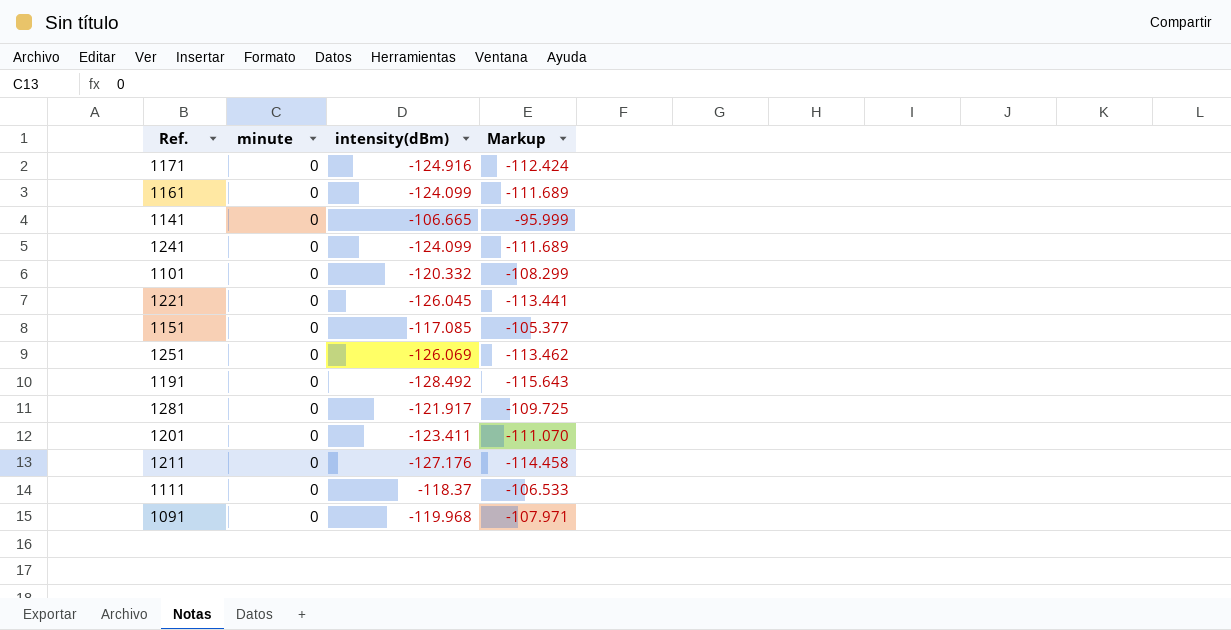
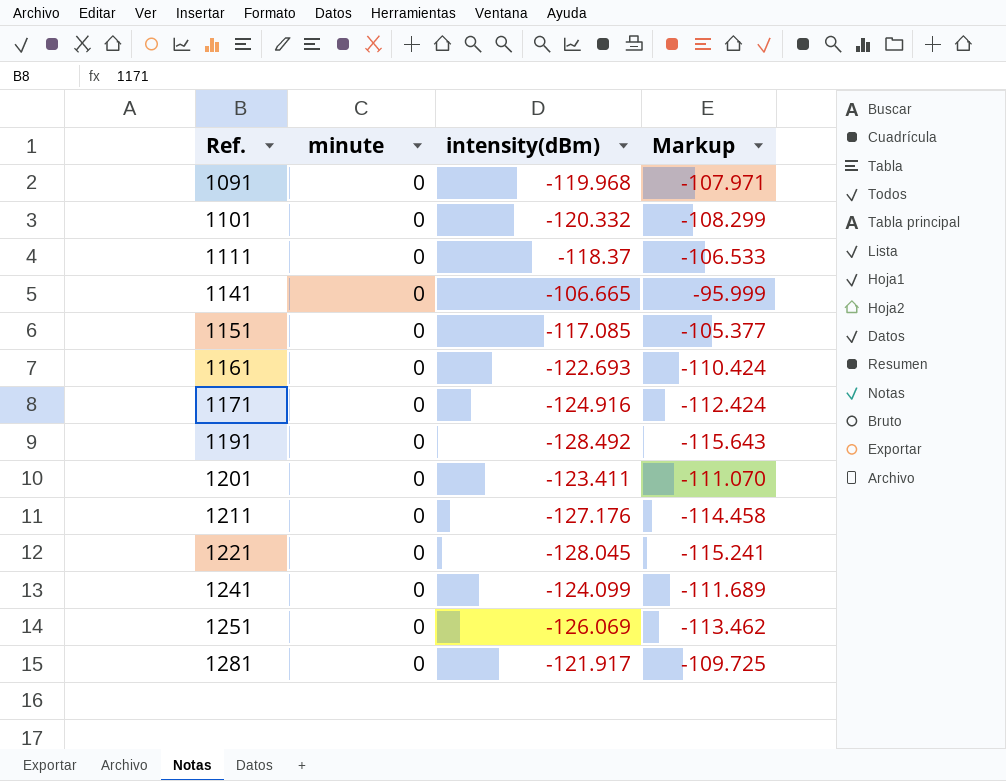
row order: none -> Ref. ascending
1161 | intensity(dBm): -124.099 -> -122.693
1161 | Markup: -111.689 -> -110.424
1221 | intensity(dBm): -126.045 -> -128.045
1221 | Markup: -113.441 -> -115.241

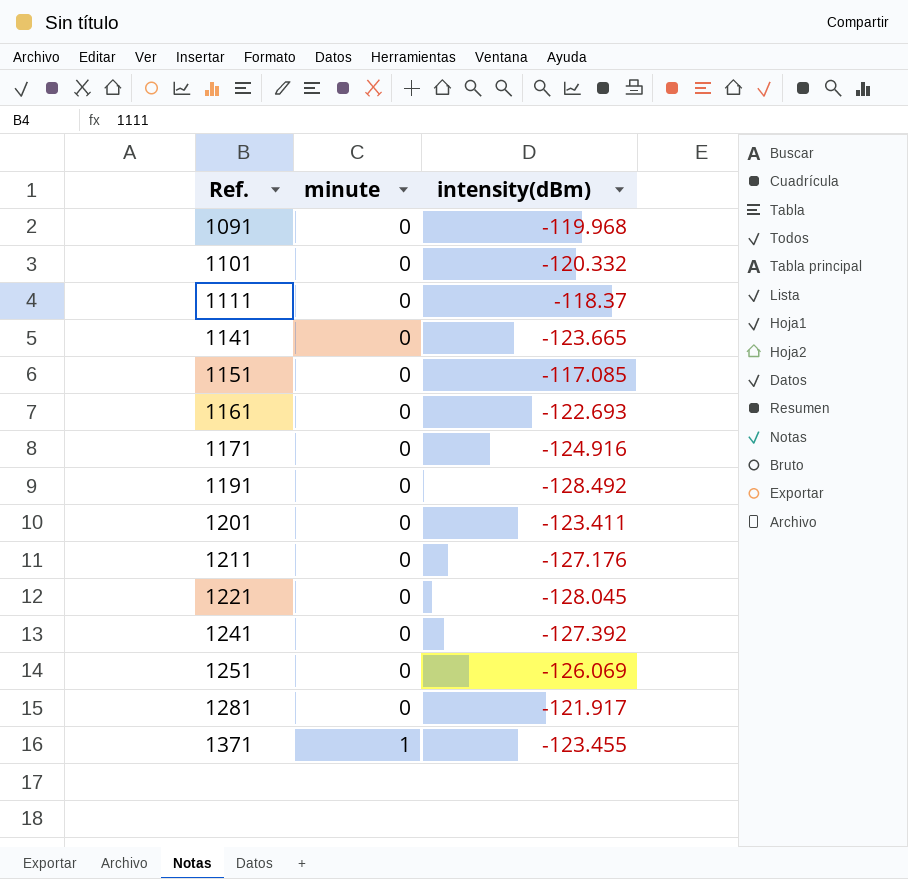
column Markup | formula: [intensity(dBm)] * 0.9 -> none
1141 | intensity(dBm): -106.665 -> -123.665
1241 | intensity(dBm): -124.099 -> -127.392
row 1371: none -> 1 | -123.455

